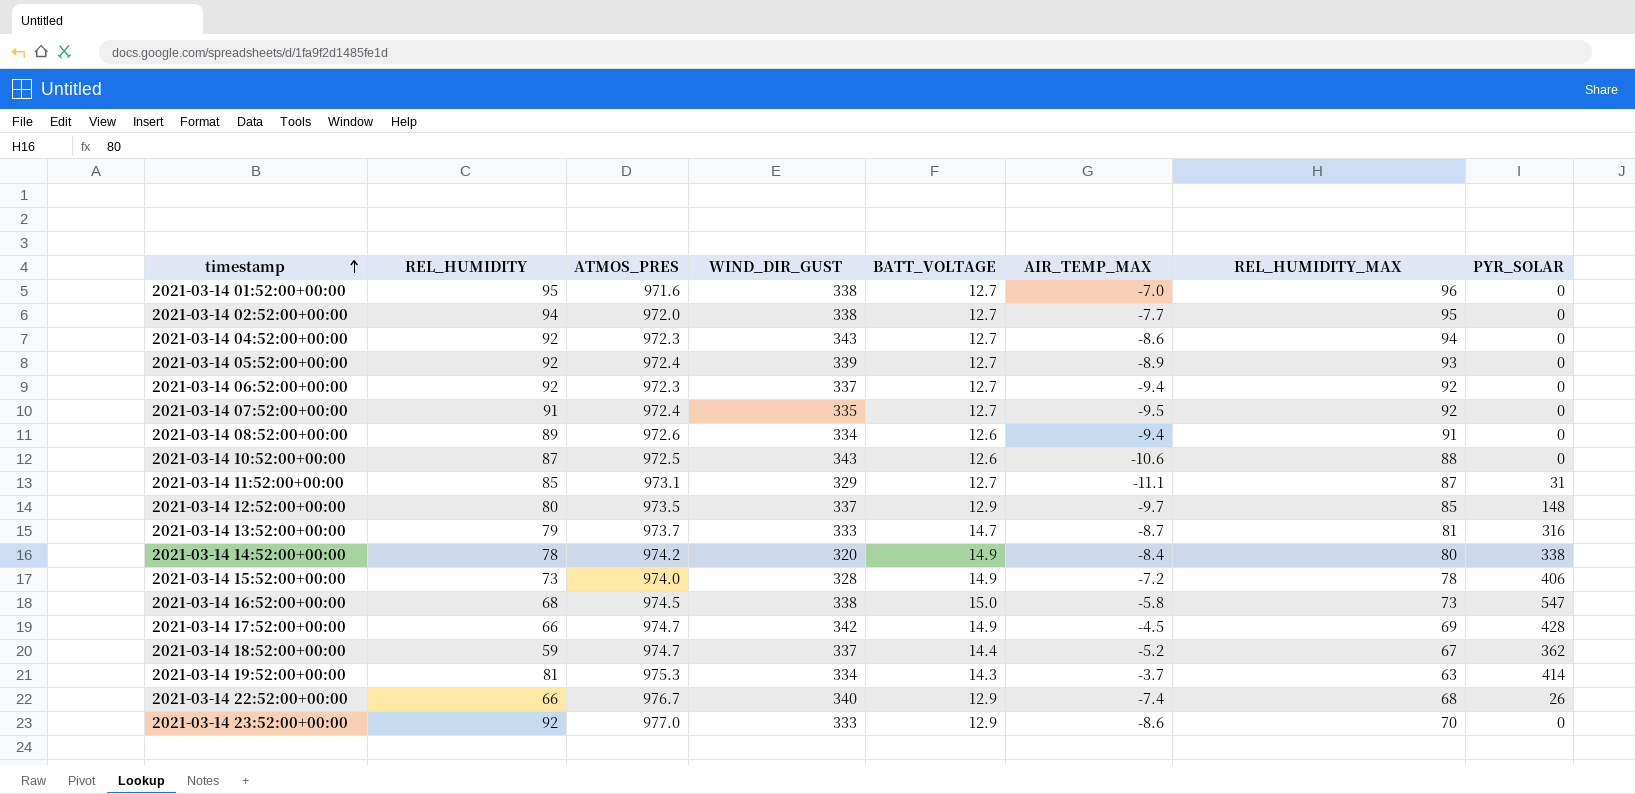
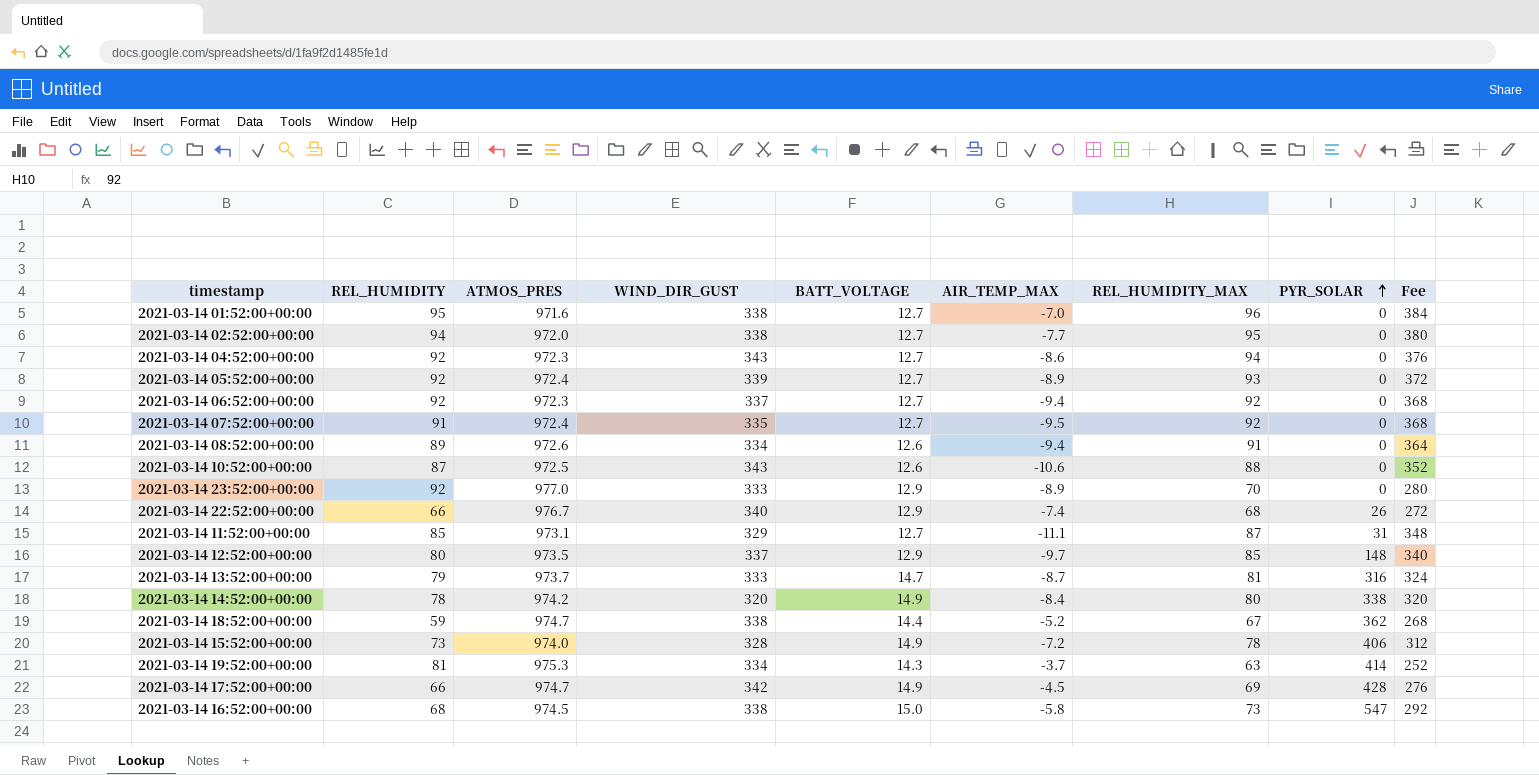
row order: timestamp ascending -> PYR_SOLAR ascending
column Fee | formula: none -> [REL_HUMIDITY_MAX] * 4
2021-03-14 23:52:00+00:00 | AIR_TEMP_MAX: -8.6 -> -8.9
2021-03-14 18:52:00+00:00 | WIND_DIR_GUST: 337 -> 338

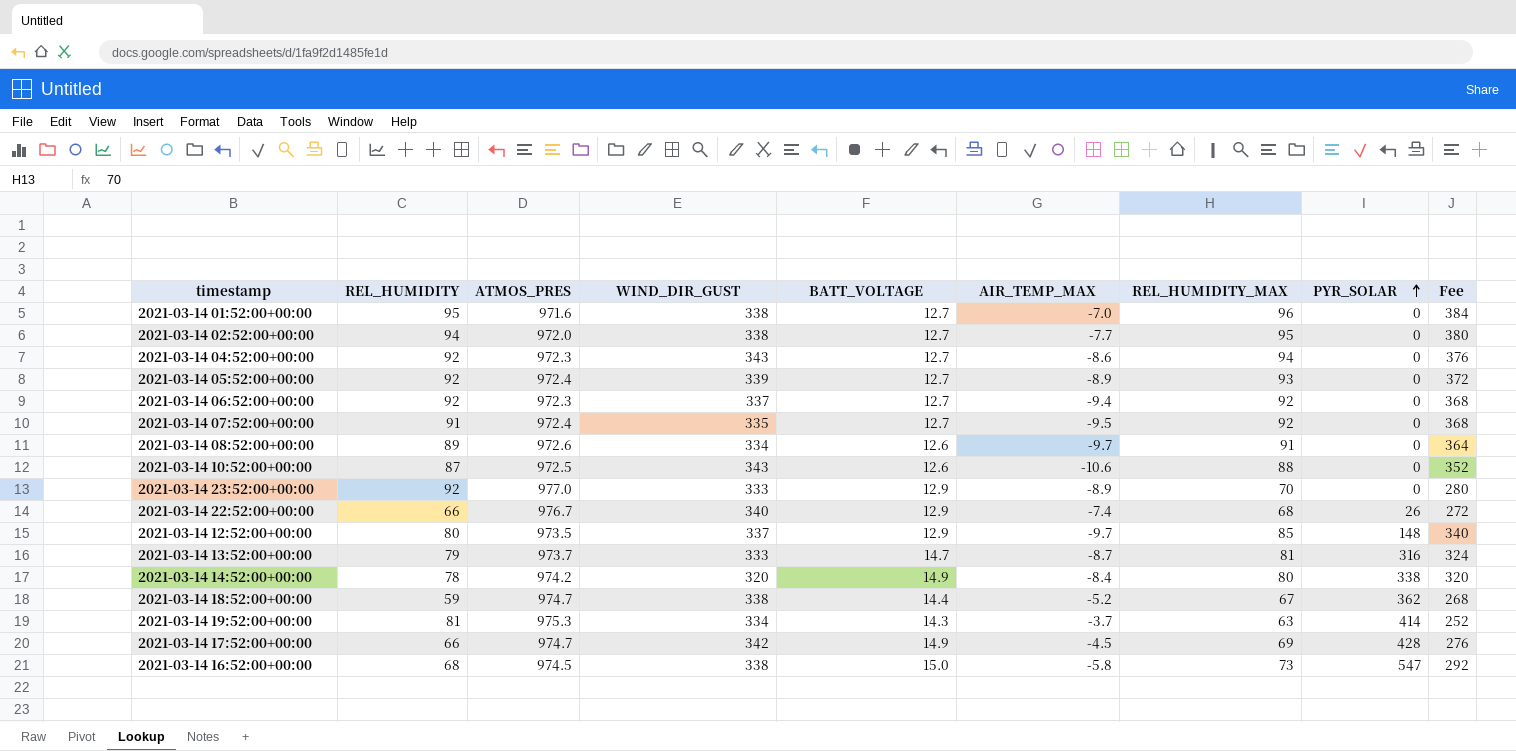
row 2021-03-14 11:52:00+00:00: 85 | 973.1 | 329 | 12.7 | -11.1 | 87 | 31 | 348 -> none
row 2021-03-14 15:52:00+00:00: 73 | 974.0 | 328 | 14.9 | -7.2 | 78 | 406 | 312 -> none
2021-03-14 08:52:00+00:00 | AIR_TEMP_MAX: -9.4 -> -9.7

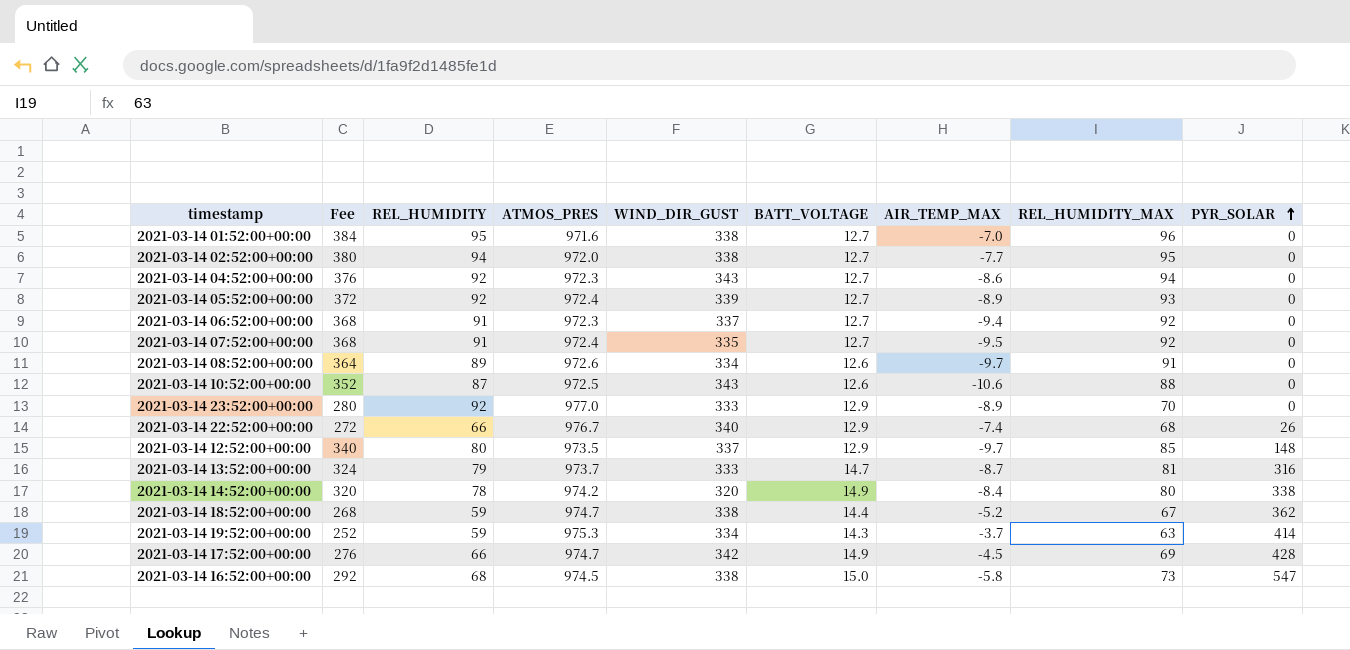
column Fee | position: 9 -> 2
2021-03-14 06:52:00+00:00 | REL_HUMIDITY: 92 -> 91
2021-03-14 19:52:00+00:00 | REL_HUMIDITY: 81 -> 59

